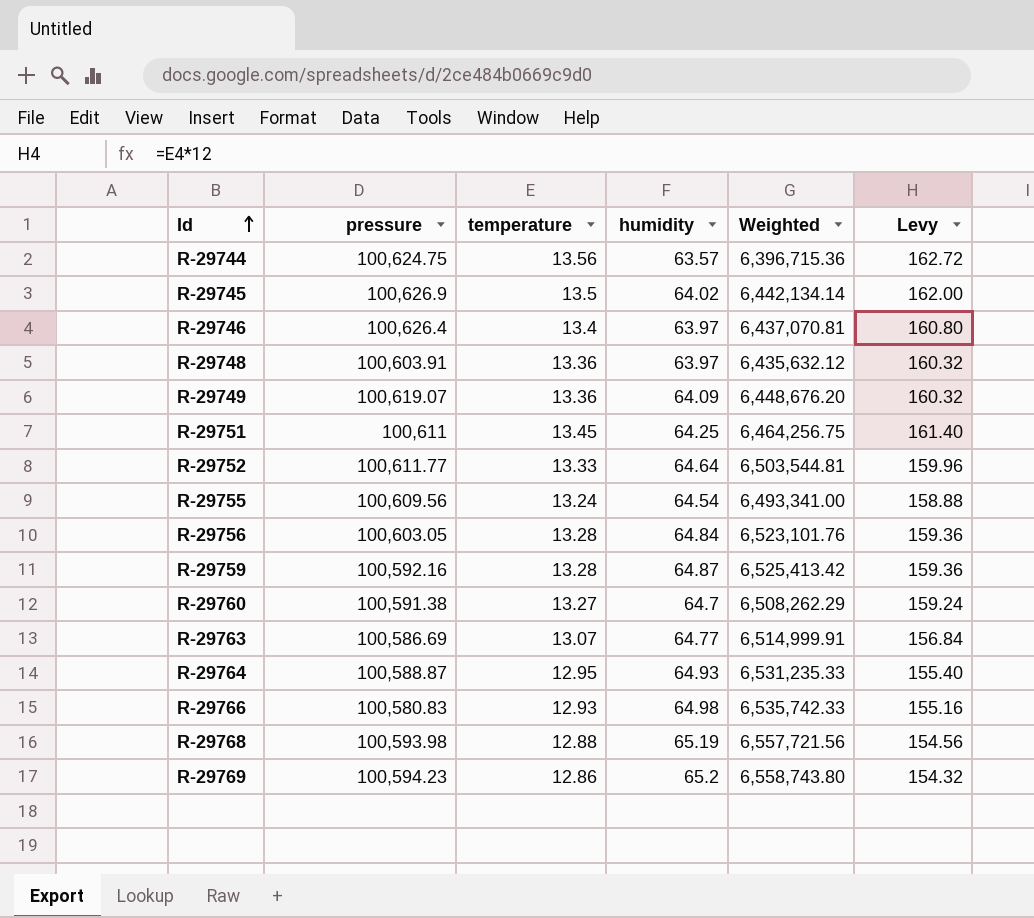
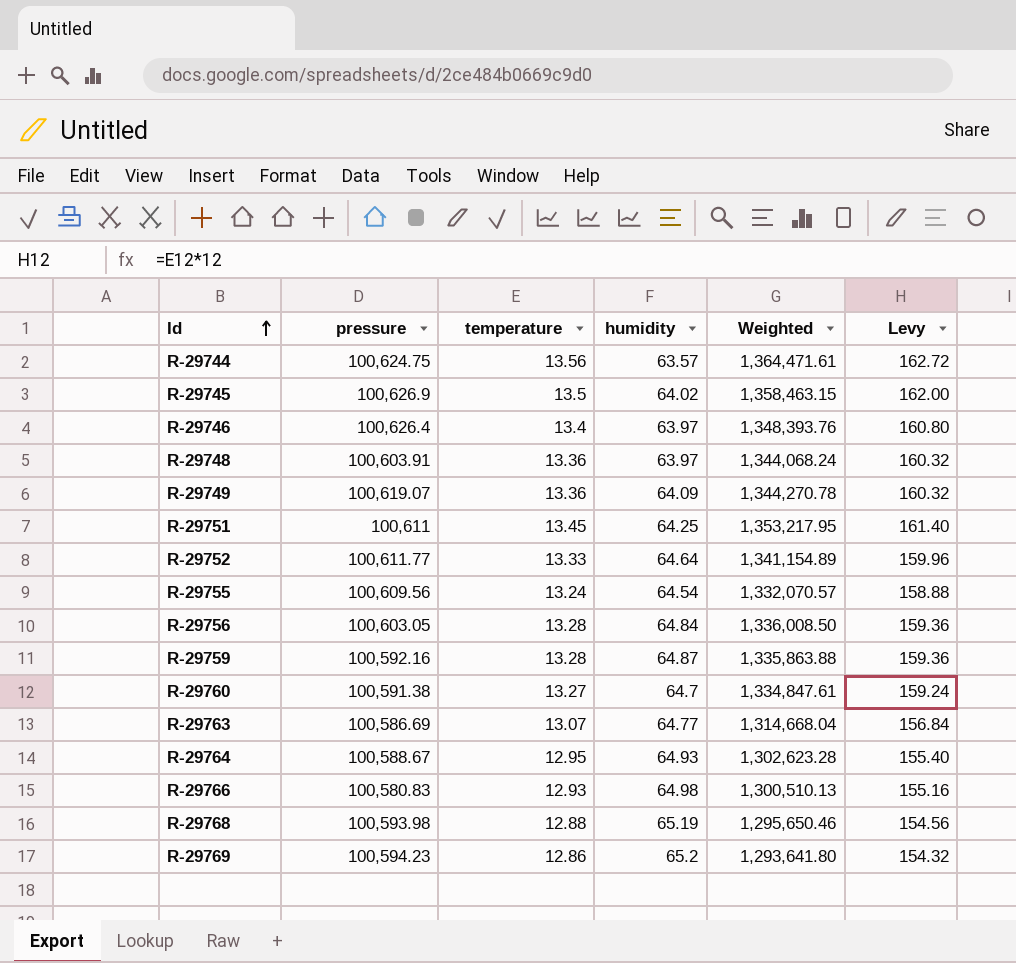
column Weighted | formula: [pressure] * [humidity] -> [pressure] * [temperature]
R-29764 | pressure: 100,588.87 -> 100,588.67

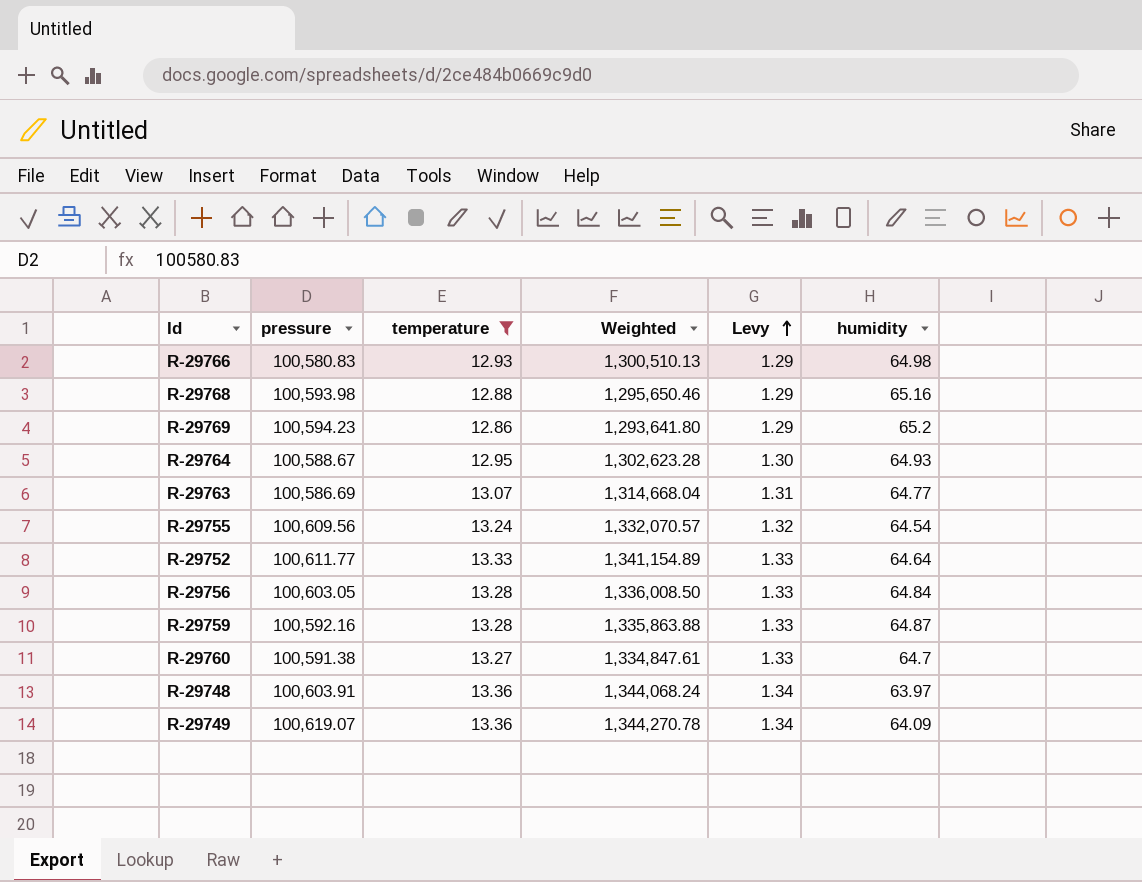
filter: none -> temperature <= 13.36
row order: Id ascending -> Levy ascending
column Levy | formula: [temperature] * 12 -> [temperature] * 0.1
column humidity | position: 4 -> 6
R-29768 | humidity: 65.19 -> 65.16

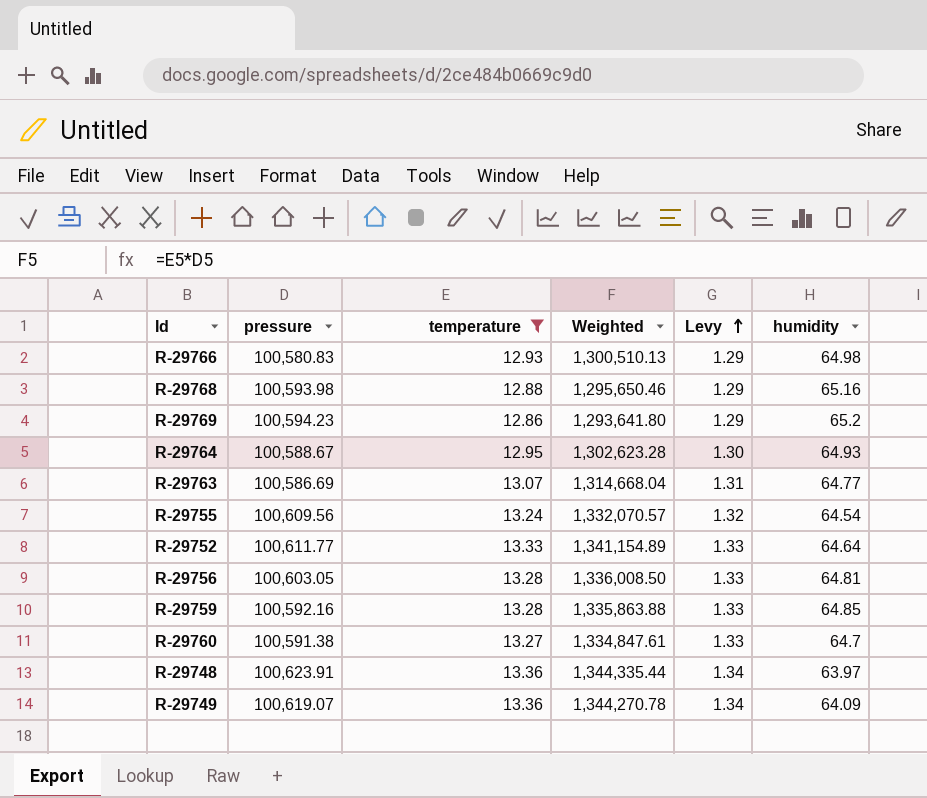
R-29756 | humidity: 64.84 -> 64.81
R-29759 | humidity: 64.87 -> 64.85
R-29748 | pressure: 100,603.91 -> 100,623.91
R-29748 | Weighted: 1,344,068.24 -> 1,344,335.44

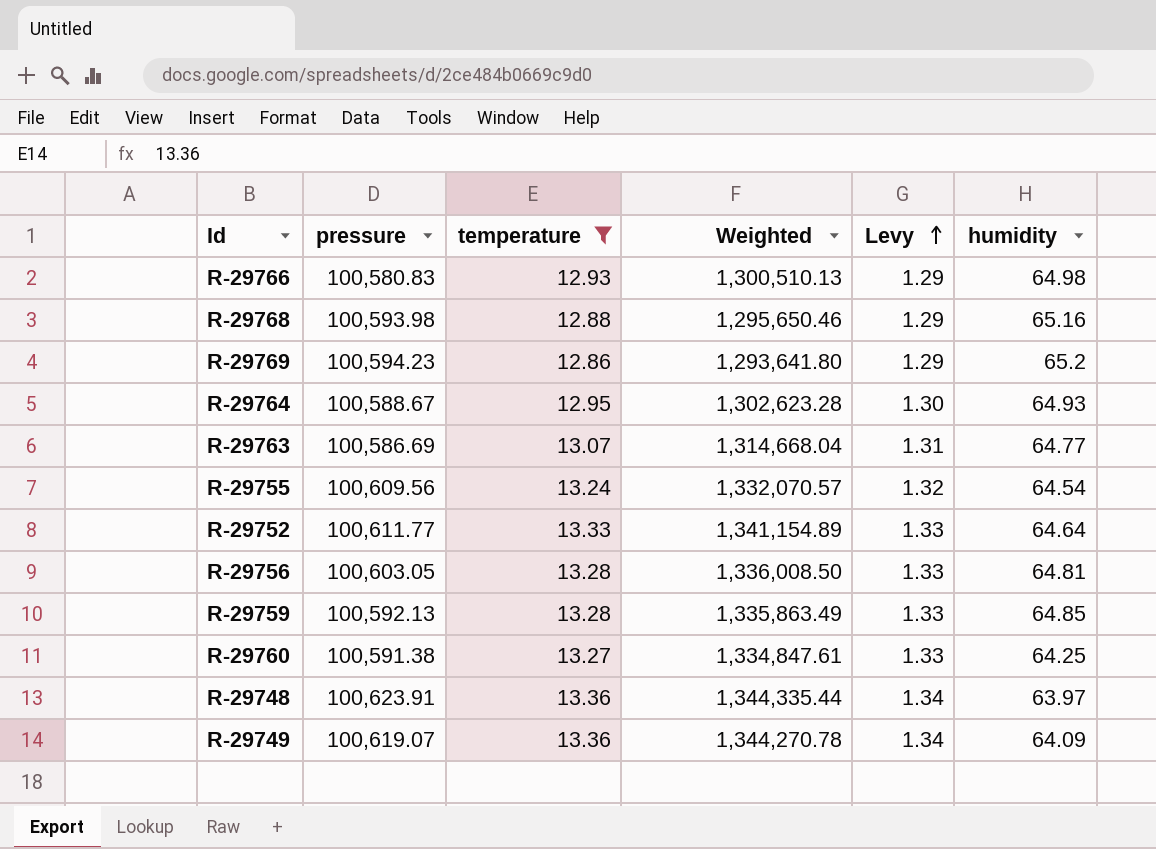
R-29759 | pressure: 100,592.16 -> 100,592.13
R-29759 | Weighted: 1,335,863.88 -> 1,335,863.49
R-29760 | humidity: 64.7 -> 64.25

